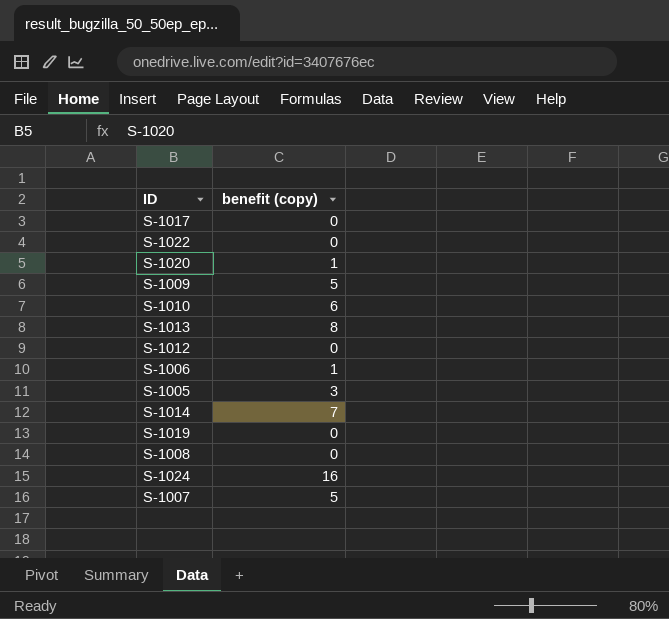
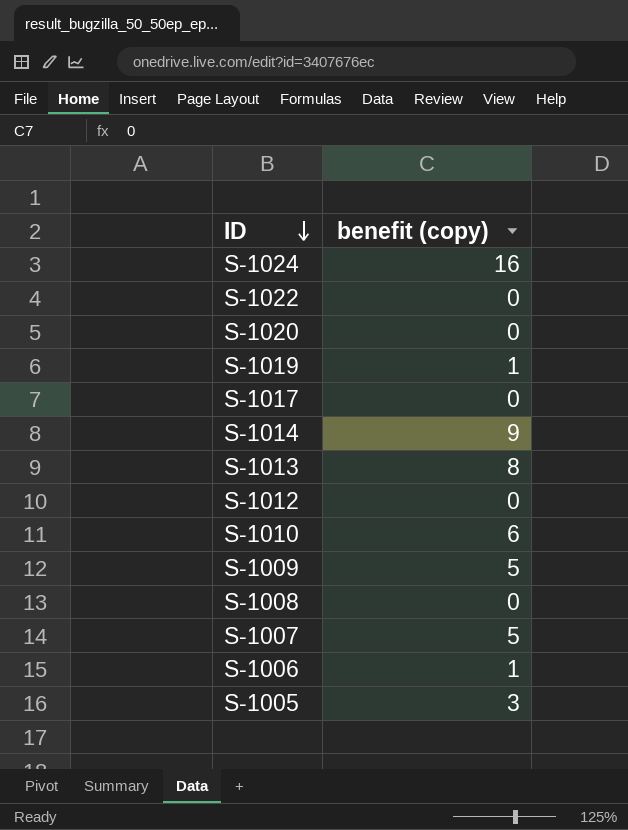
row order: none -> ID descending
S-1020 | benefit (copy): 1 -> 0
S-1019 | benefit (copy): 0 -> 1
S-1014 | benefit (copy): 7 -> 9

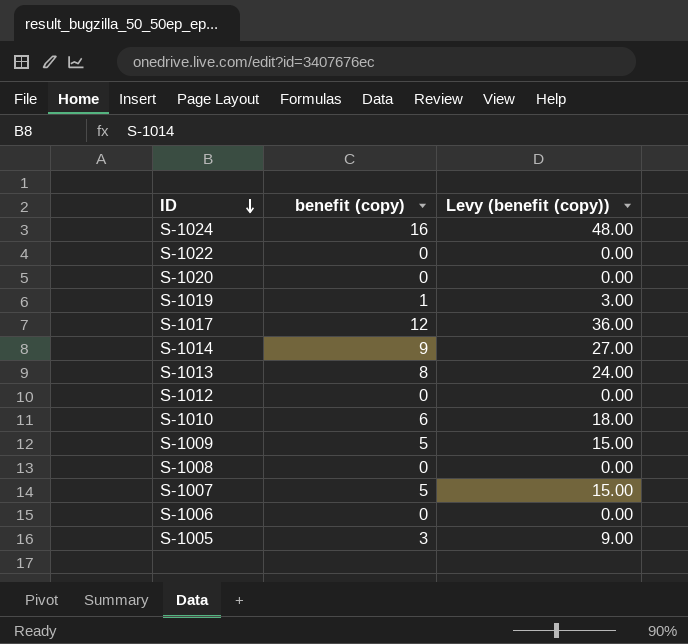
column Levy (benefit (copy)) | formula: none -> [benefit (copy)] * 3
S-1017 | benefit (copy): 0 -> 12
S-1006 | benefit (copy): 1 -> 0

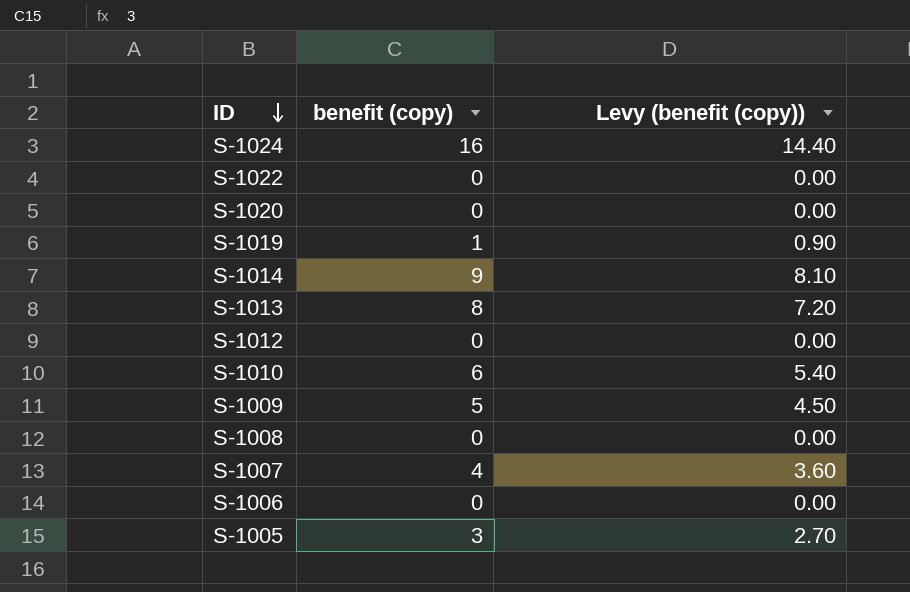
column Levy (benefit (copy)) | formula: [benefit (copy)] * 3 -> [benefit (copy)] * 0.9
row S-1017: 12 | 36.00 -> none
S-1007 | benefit (copy): 5 -> 4

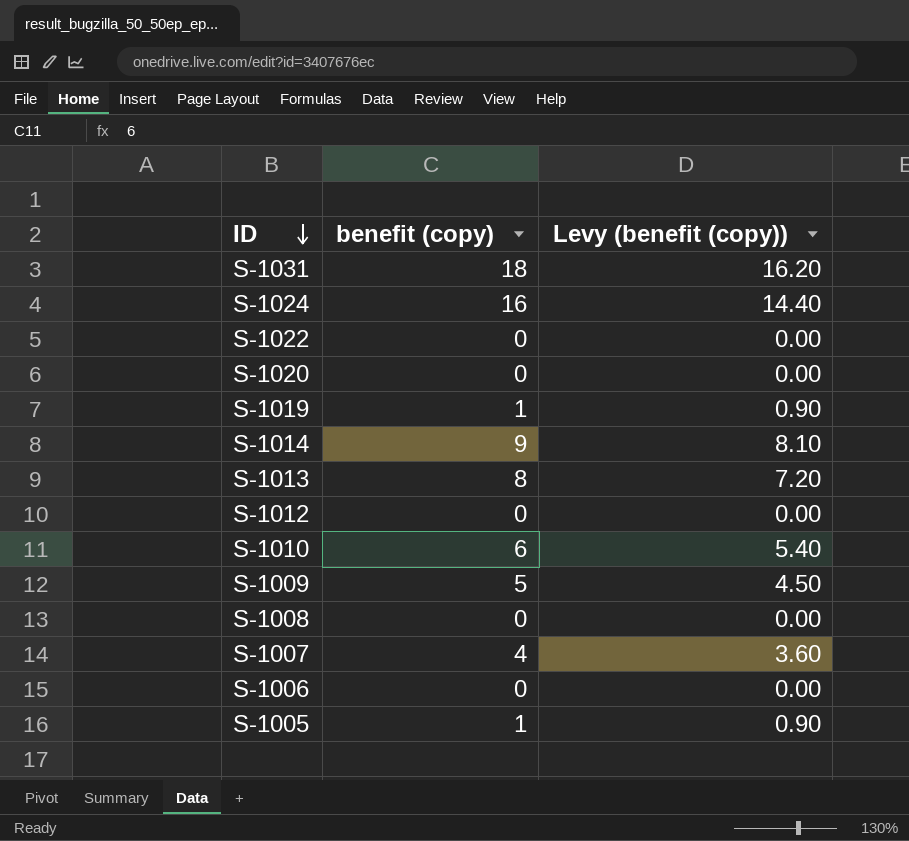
row S-1031: none -> 18 | 16.20
S-1005 | benefit (copy): 3 -> 1
S-1005 | Levy (benefit (copy)): 2.70 -> 0.90

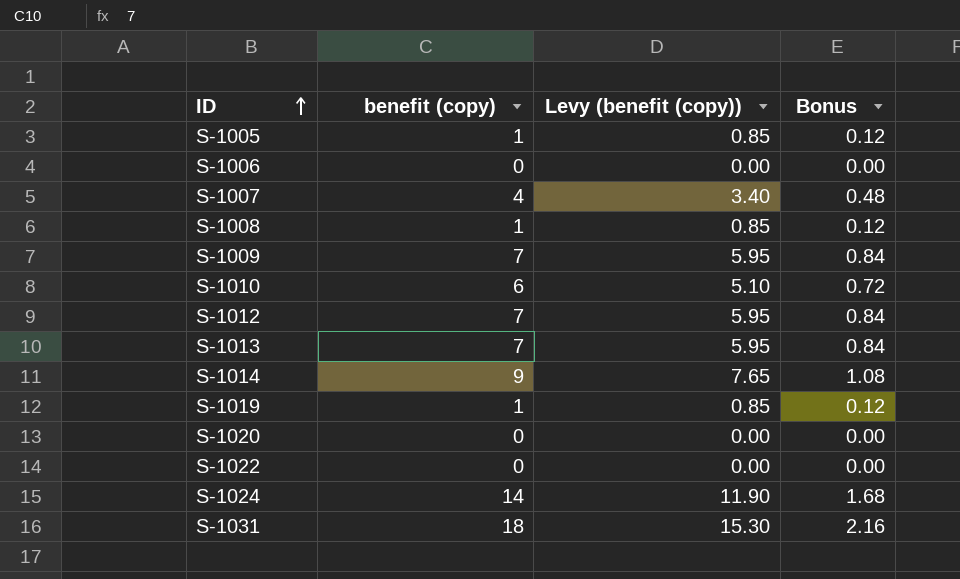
row order: ID descending -> ID ascending
column Levy (benefit (copy)) | formula: [benefit (copy)] * 0.9 -> [benefit (copy)] * 0.85
column Bonus | formula: none -> [benefit (copy)] * 0.12
S-1008 | benefit (copy): 0 -> 1
S-1009 | benefit (copy): 5 -> 7
S-1012 | benefit (copy): 0 -> 7
S-1013 | benefit (copy): 8 -> 7
S-1024 | benefit (copy): 16 -> 14

